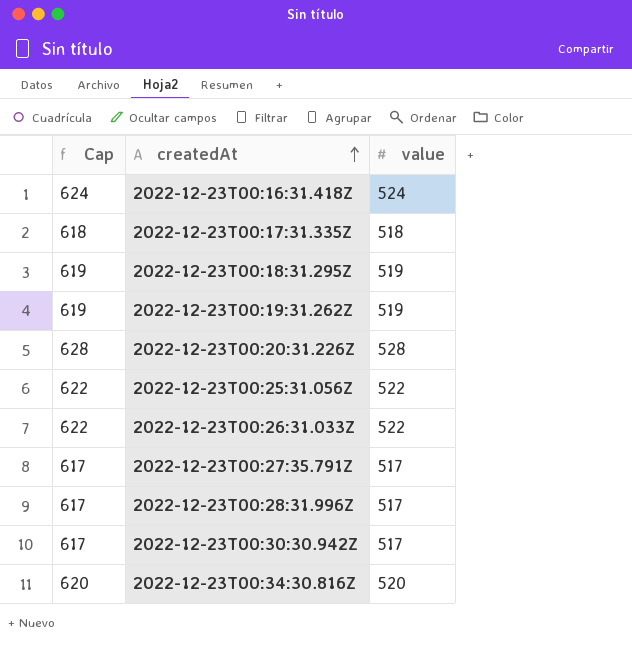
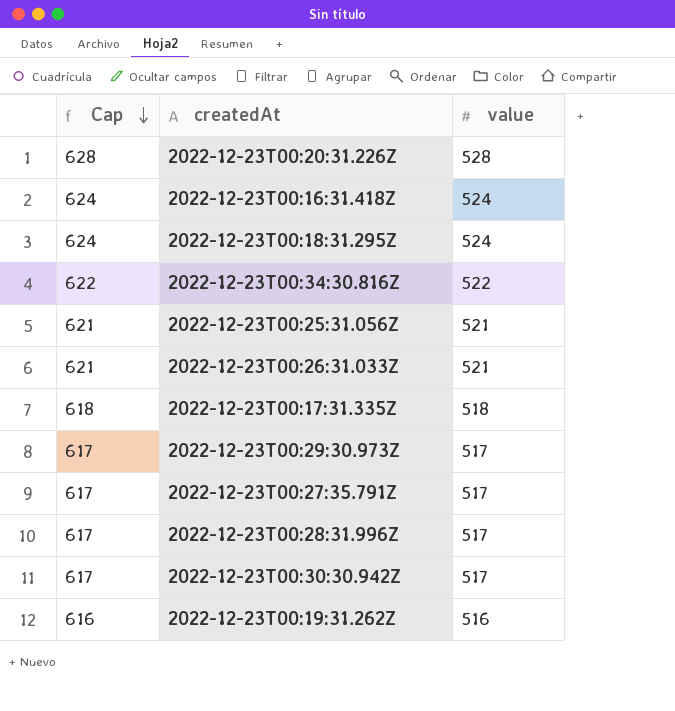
row order: createdAt ascending -> Cap descending
2022-12-23T00:18:31.295Z | Cap: 619 -> 624
2022-12-23T00:18:31.295Z | value: 519 -> 524
2022-12-23T00:34:30.816Z | Cap: 620 -> 622
2022-12-23T00:34:30.816Z | value: 520 -> 522
2022-12-23T00:25:31.056Z | Cap: 622 -> 621
2022-12-23T00:25:31.056Z | value: 522 -> 521
2022-12-23T00:26:31.033Z | Cap: 622 -> 621
2022-12-23T00:26:31.033Z | value: 522 -> 521
row 2022-12-23T00:29:30.973Z: none -> 617 | 517
2022-12-23T00:19:31.262Z | Cap: 619 -> 616
2022-12-23T00:19:31.262Z | value: 519 -> 516

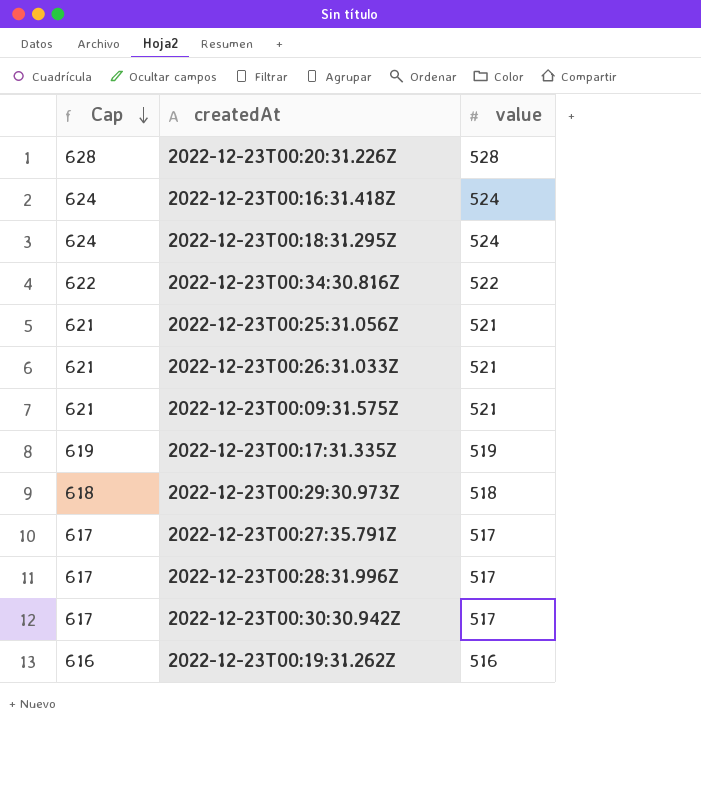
row 2022-12-23T00:09:31.575Z: none -> 621 | 521
2022-12-23T00:17:31.335Z | Cap: 618 -> 619
2022-12-23T00:17:31.335Z | value: 518 -> 519
2022-12-23T00:29:30.973Z | Cap: 617 -> 618
2022-12-23T00:29:30.973Z | value: 517 -> 518

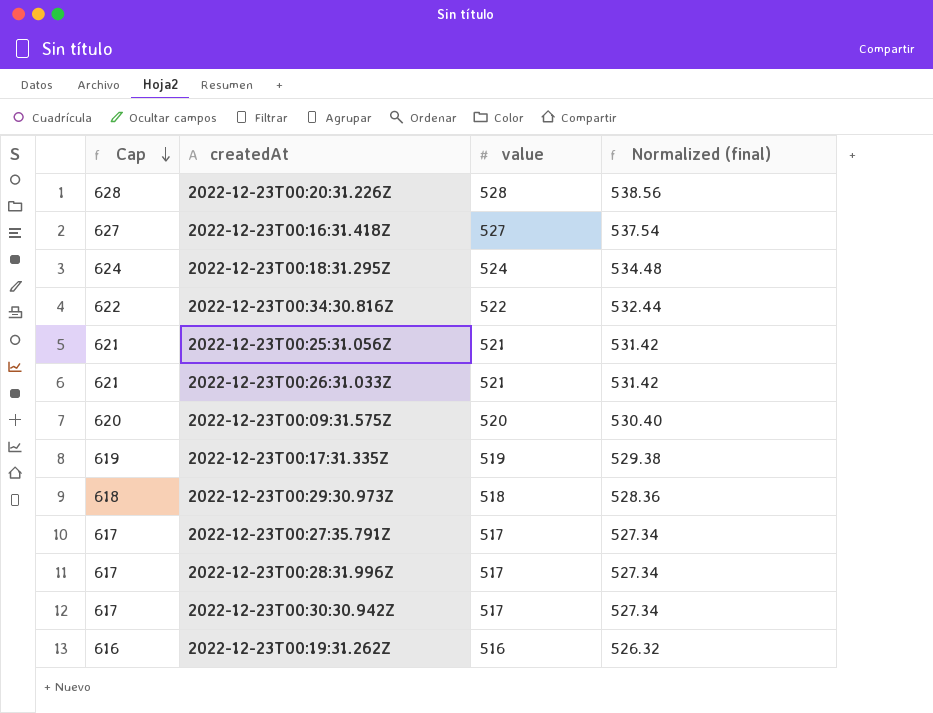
column Normalized (final) | formula: none -> [value] * 1.02
2022-12-23T00:16:31.418Z | Cap: 624 -> 627
2022-12-23T00:16:31.418Z | value: 524 -> 527
2022-12-23T00:09:31.575Z | Cap: 621 -> 620
2022-12-23T00:09:31.575Z | value: 521 -> 520

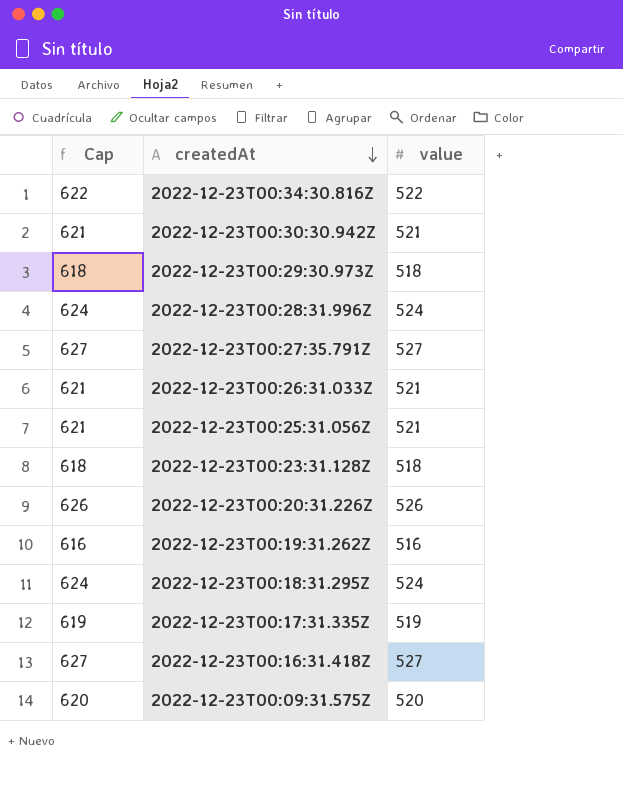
row order: Cap descending -> createdAt descending
column Normalized (final) | formula: [value] * 1.02 -> none
2022-12-23T00:30:30.942Z | Cap: 617 -> 621
2022-12-23T00:30:30.942Z | value: 517 -> 521
2022-12-23T00:28:31.996Z | Cap: 617 -> 624
2022-12-23T00:28:31.996Z | value: 517 -> 524
2022-12-23T00:27:35.791Z | Cap: 617 -> 627
2022-12-23T00:27:35.791Z | value: 517 -> 527
row 2022-12-23T00:23:31.128Z: none -> 618 | 518
2022-12-23T00:20:31.226Z | Cap: 628 -> 626
2022-12-23T00:20:31.226Z | value: 528 -> 526

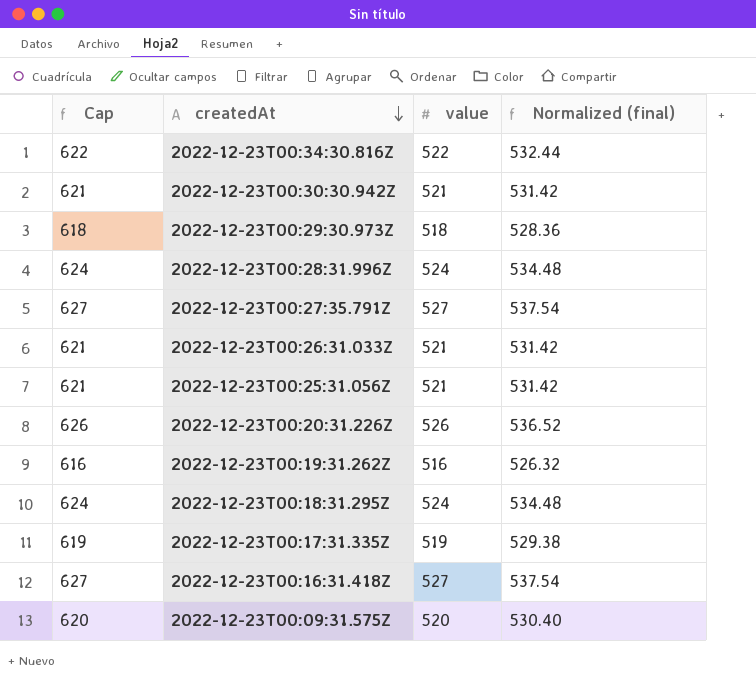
column Normalized (final) | formula: none -> [value] * 1.02
row 2022-12-23T00:23:31.128Z: 618 | 518 -> none

